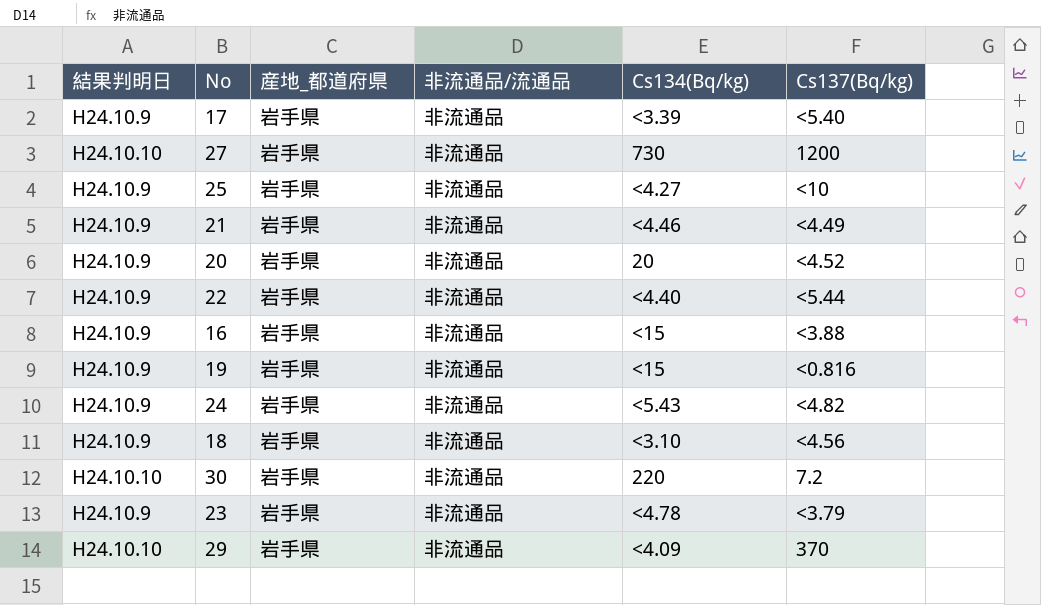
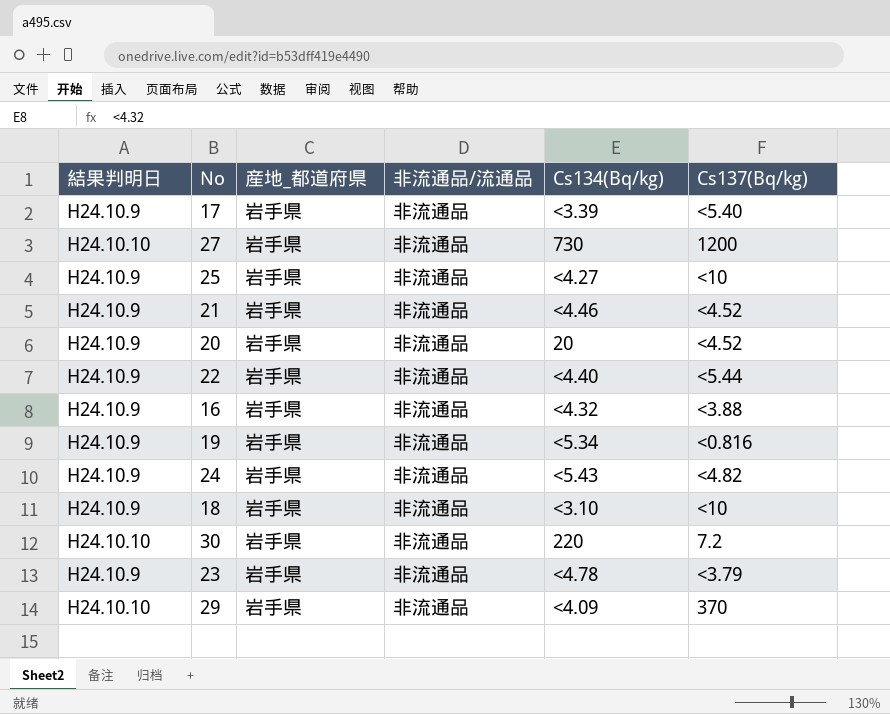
21 | Cs137(Bq/kg): <4.49 -> <4.52
16 | Cs134(Bq/kg): <15 -> <4.32
19 | Cs134(Bq/kg): <15 -> <5.34
18 | Cs137(Bq/kg): <4.56 -> <10

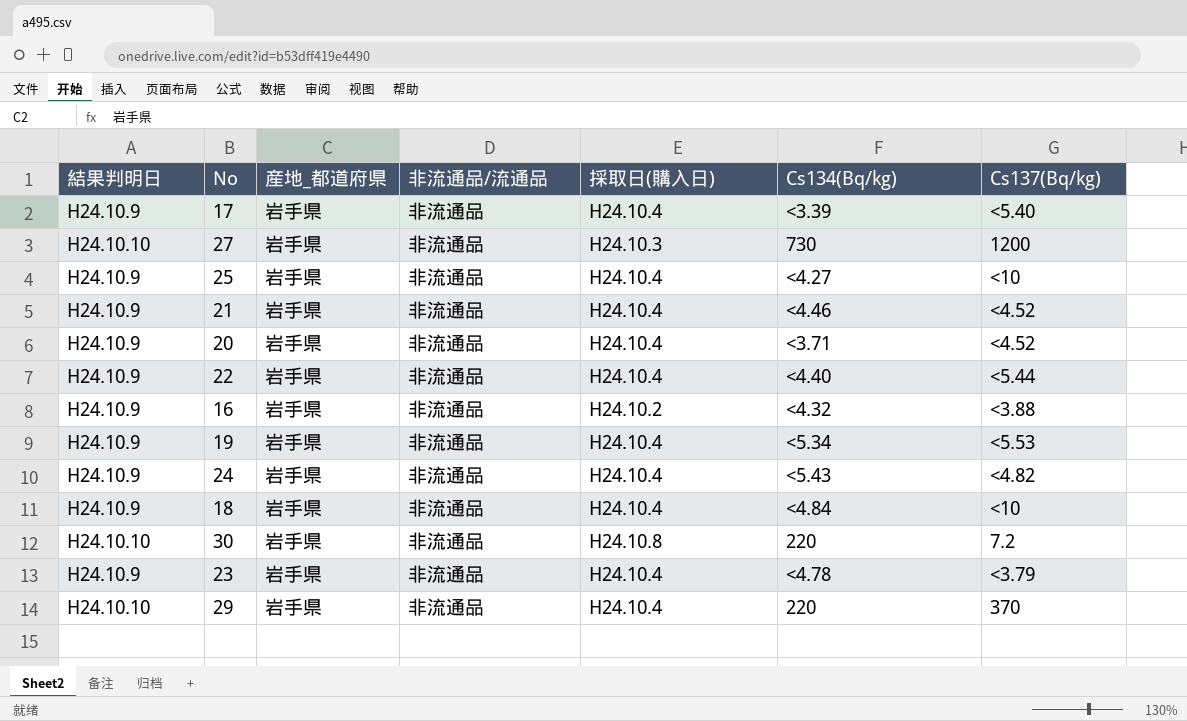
column 採取日(購入日) | position: none -> 5
20 | Cs134(Bq/kg): 20 -> <3.71
19 | Cs137(Bq/kg): <0.816 -> <5.53
18 | Cs134(Bq/kg): <3.10 -> <4.84
29 | Cs134(Bq/kg): <4.09 -> 220

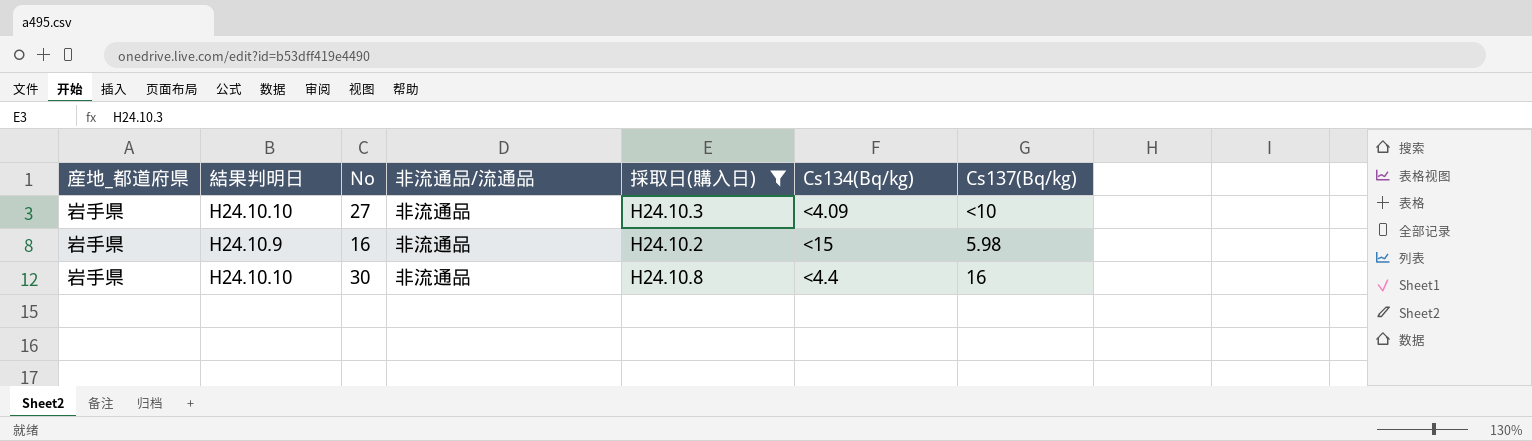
filter: none -> 採取日(購入日) != H24.10.4
column 産地_都道府県 | position: 3 -> 1
27 | Cs134(Bq/kg): 730 -> <4.09
27 | Cs137(Bq/kg): 1200 -> <10
16 | Cs134(Bq/kg): <4.32 -> <15
16 | Cs137(Bq/kg): <3.88 -> 5.98
30 | Cs134(Bq/kg): 220 -> <4.4
30 | Cs137(Bq/kg): 7.2 -> 16

